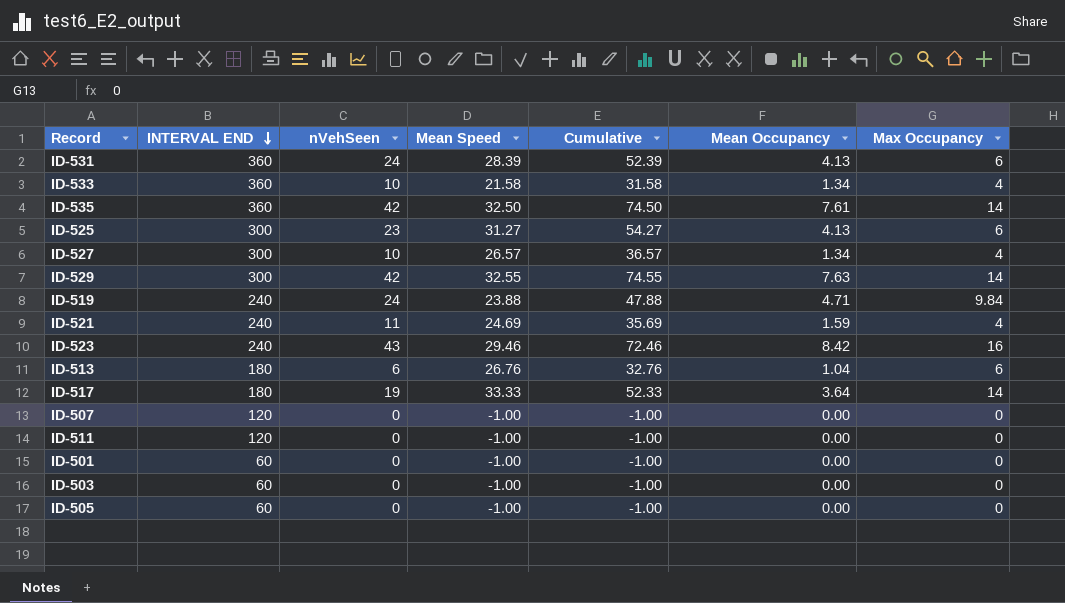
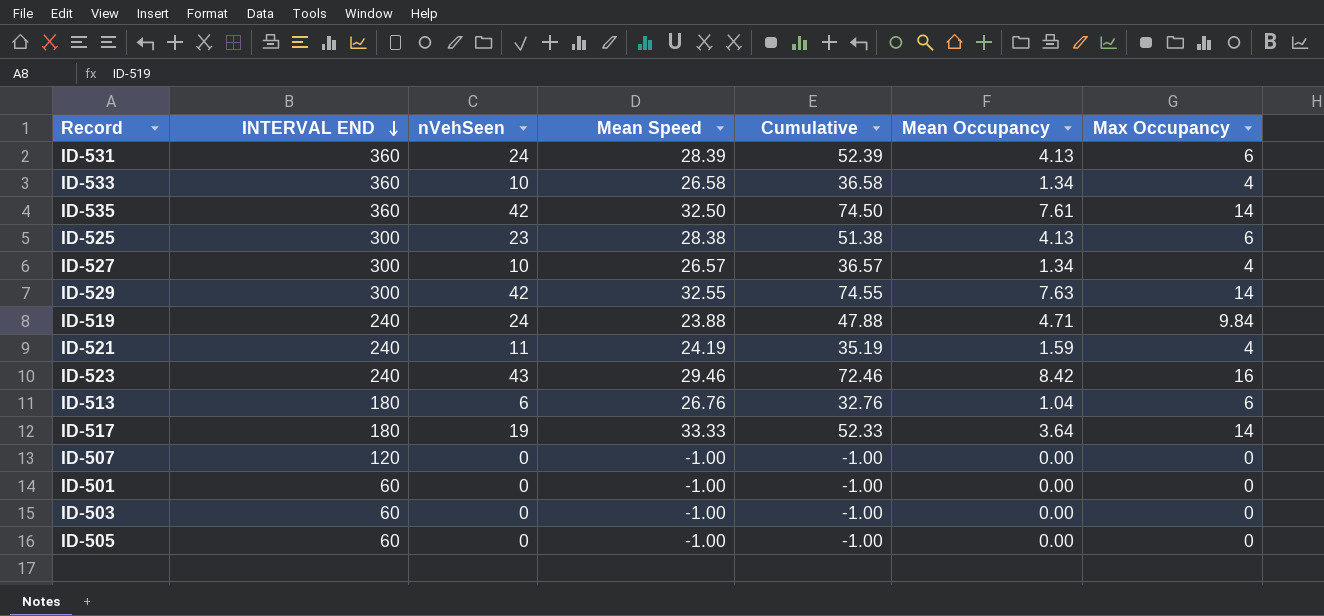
row ID-511: 120 | 0 | -1.00 | -1.00 | 0.00 | 0 -> none
ID-533 | Mean Speed: 21.58 -> 26.58
ID-533 | Cumulative: 31.58 -> 36.58
ID-525 | Mean Speed: 31.27 -> 28.38
ID-525 | Cumulative: 54.27 -> 51.38
ID-521 | Mean Speed: 24.69 -> 24.19
ID-521 | Cumulative: 35.69 -> 35.19

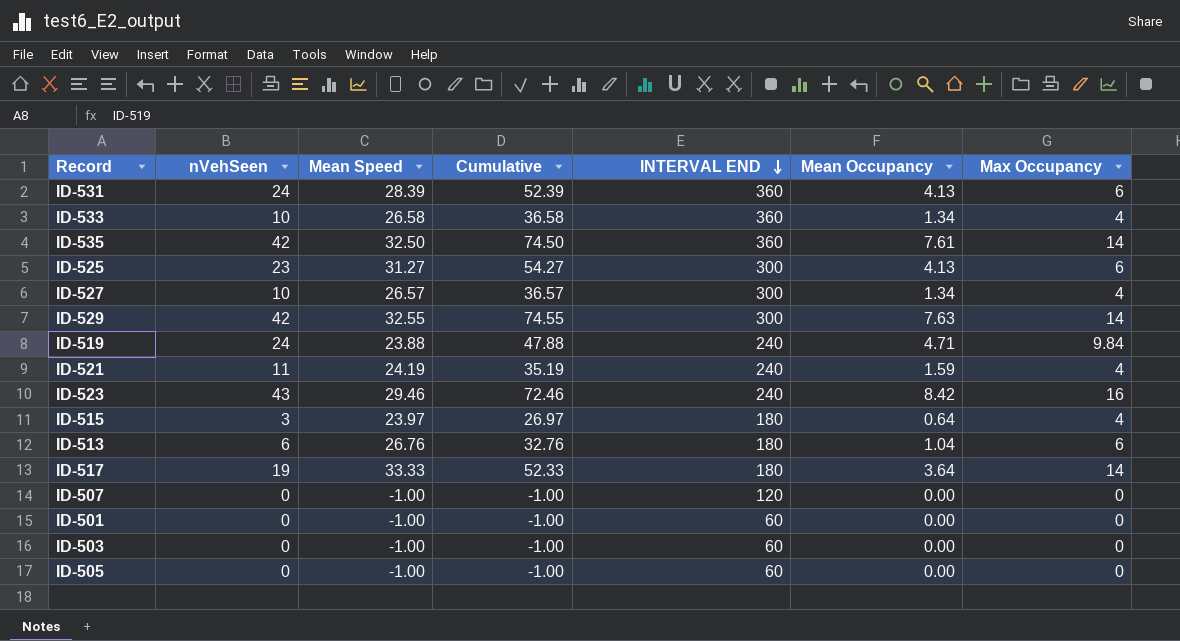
column INTERVAL END | position: 2 -> 5
ID-525 | Mean Speed: 28.38 -> 31.27
ID-525 | Cumulative: 51.38 -> 54.27
row ID-515: none -> 3 | 23.97 | 26.97 | 180 | 0.64 | 4

